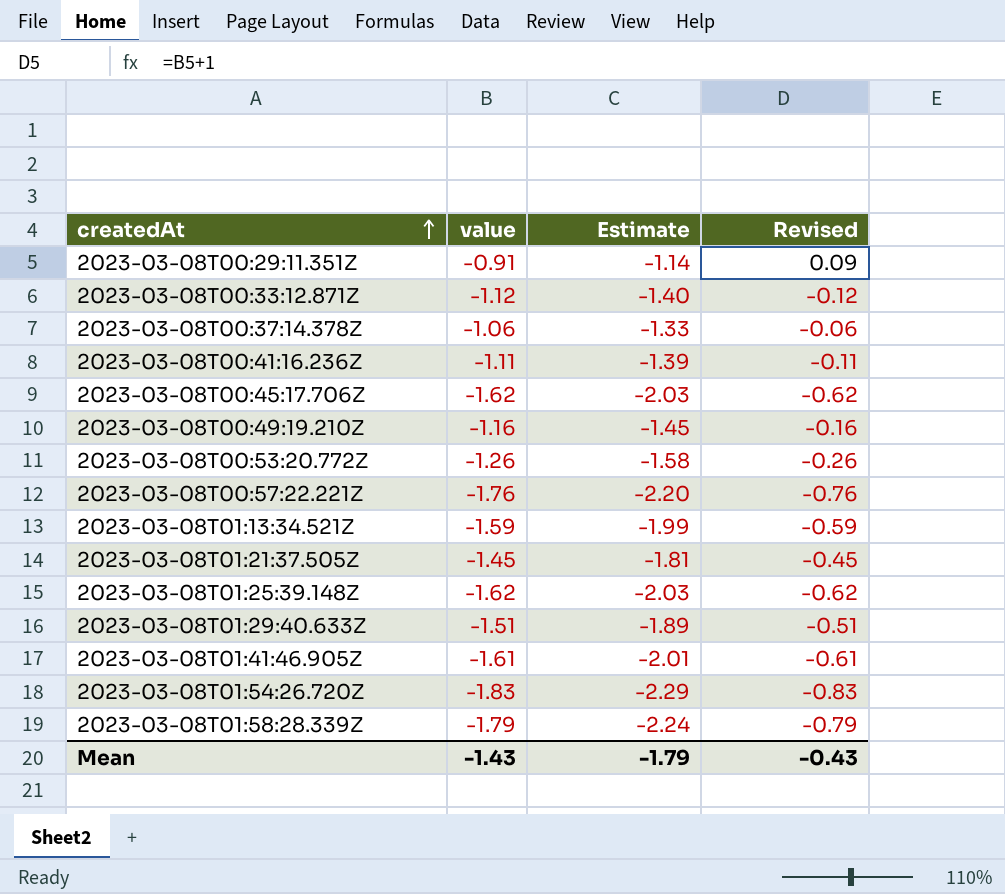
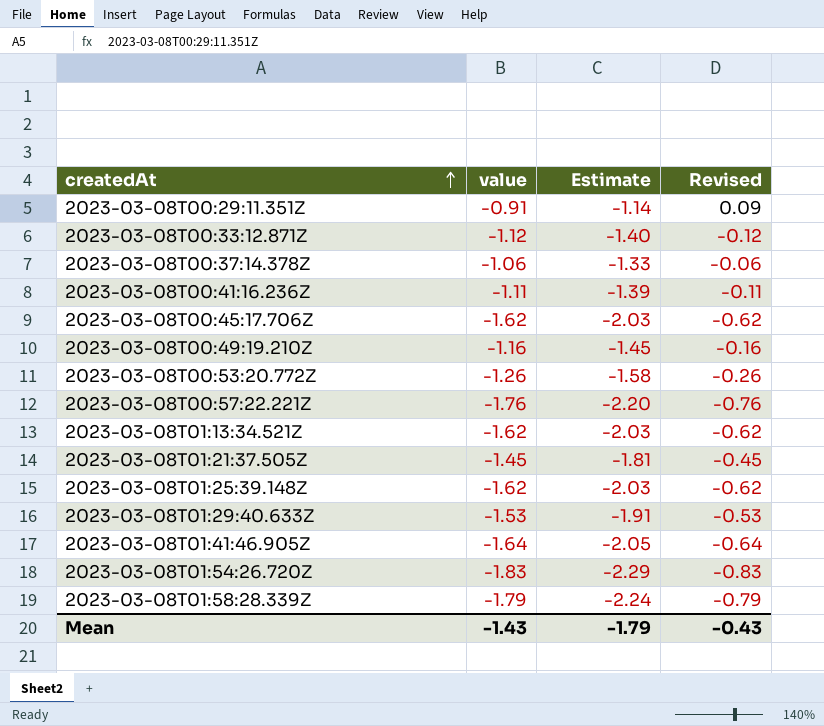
2023-03-08T01:13:34.521Z | value: -1.59 -> -1.62
2023-03-08T01:13:34.521Z | Estimate: -1.99 -> -2.03
2023-03-08T01:13:34.521Z | Revised: -0.59 -> -0.62
2023-03-08T01:29:40.633Z | value: -1.51 -> -1.53
2023-03-08T01:29:40.633Z | Estimate: -1.89 -> -1.91
2023-03-08T01:29:40.633Z | Revised: -0.51 -> -0.53
2023-03-08T01:41:46.905Z | value: -1.61 -> -1.64
2023-03-08T01:41:46.905Z | Estimate: -2.01 -> -2.05
2023-03-08T01:41:46.905Z | Revised: -0.61 -> -0.64

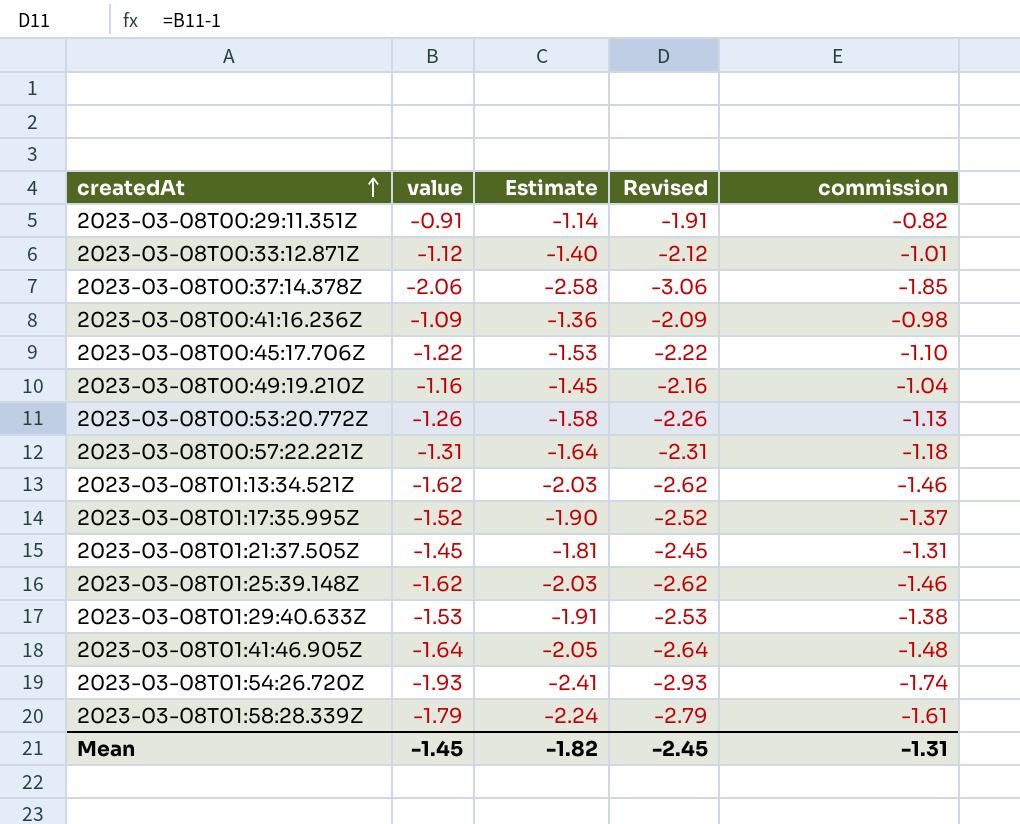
column Revised | formula: [value] + 1 -> [value] - 1
column commission | formula: none -> [value] * 0.9
2023-03-08T00:37:14.378Z | value: -1.06 -> -2.06
2023-03-08T00:37:14.378Z | Estimate: -1.33 -> -2.58
2023-03-08T00:41:16.236Z | value: -1.11 -> -1.09
2023-03-08T00:41:16.236Z | Estimate: -1.39 -> -1.36
2023-03-08T00:45:17.706Z | value: -1.62 -> -1.22
2023-03-08T00:45:17.706Z | Estimate: -2.03 -> -1.53
2023-03-08T00:57:22.221Z | value: -1.76 -> -1.31
2023-03-08T00:57:22.221Z | Estimate: -2.20 -> -1.64
row 2023-03-08T01:17:35.995Z: none -> -1.52 | -1.90 | -2.52 | -1.37
2023-03-08T01:54:26.720Z | value: -1.83 -> -1.93
2023-03-08T01:54:26.720Z | Estimate: -2.29 -> -2.41
Mean | value: -1.43 -> -1.45
Mean | Estimate: -1.79 -> -1.82
Mean | Revised: -0.43 -> -2.45

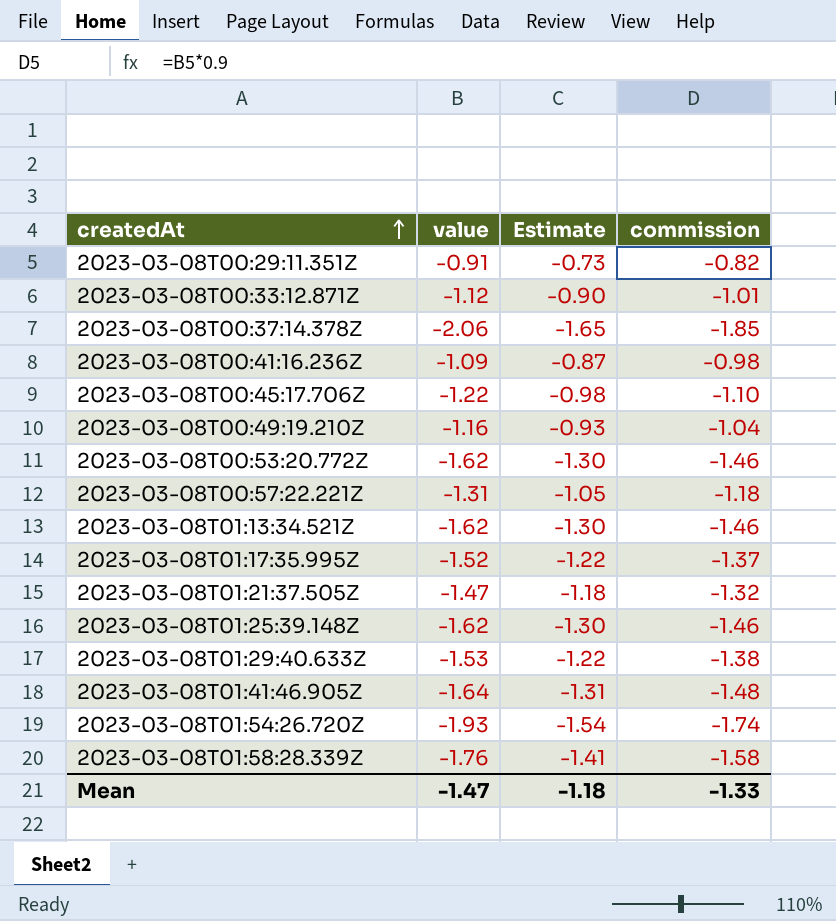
column Revised | formula: [value] - 1 -> none
column Estimate | formula: [value] * 1.25 -> [value] * 0.8
2023-03-08T00:53:20.772Z | value: -1.26 -> -1.62
2023-03-08T00:53:20.772Z | commission: -1.13 -> -1.46
2023-03-08T01:21:37.505Z | value: -1.45 -> -1.47
2023-03-08T01:21:37.505Z | commission: -1.31 -> -1.32
2023-03-08T01:58:28.339Z | value: -1.79 -> -1.76
2023-03-08T01:58:28.339Z | commission: -1.61 -> -1.58
Mean | value: -1.45 -> -1.47
Mean | Estimate: -1.82 -> -1.18
Mean | commission: -1.31 -> -1.33

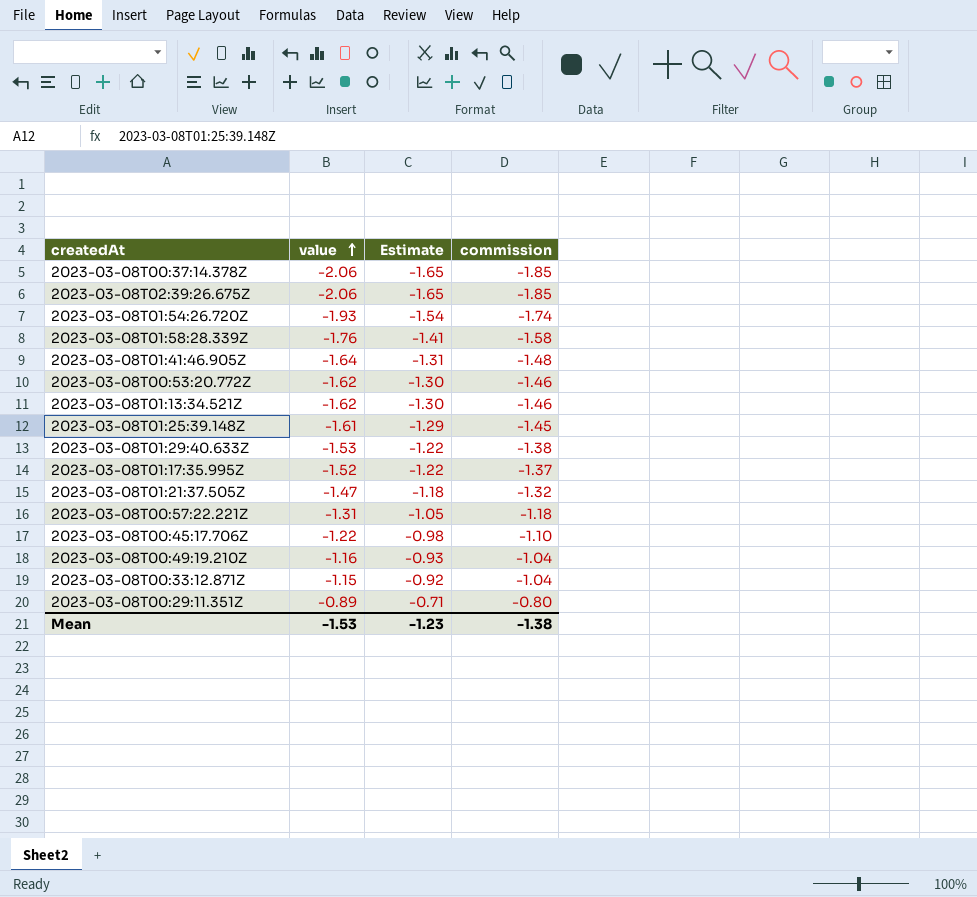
row order: createdAt ascending -> value ascending
row 2023-03-08T00:41:16.236Z: -1.09 | -0.87 | -0.98 -> none
row 2023-03-08T02:39:26.675Z: none -> -2.06 | -1.65 | -1.85
2023-03-08T01:25:39.148Z | value: -1.62 -> -1.61
2023-03-08T01:25:39.148Z | Estimate: -1.30 -> -1.29
2023-03-08T01:25:39.148Z | commission: -1.46 -> -1.45
2023-03-08T00:33:12.871Z | value: -1.12 -> -1.15
2023-03-08T00:33:12.871Z | Estimate: -0.90 -> -0.92
2023-03-08T00:33:12.871Z | commission: -1.01 -> -1.04
2023-03-08T00:29:11.351Z | value: -0.91 -> -0.89
2023-03-08T00:29:11.351Z | Estimate: -0.73 -> -0.71
2023-03-08T00:29:11.351Z | commission: -0.82 -> -0.80
Mean | value: -1.47 -> -1.53
Mean | Estimate: -1.18 -> -1.23
Mean | commission: -1.33 -> -1.38

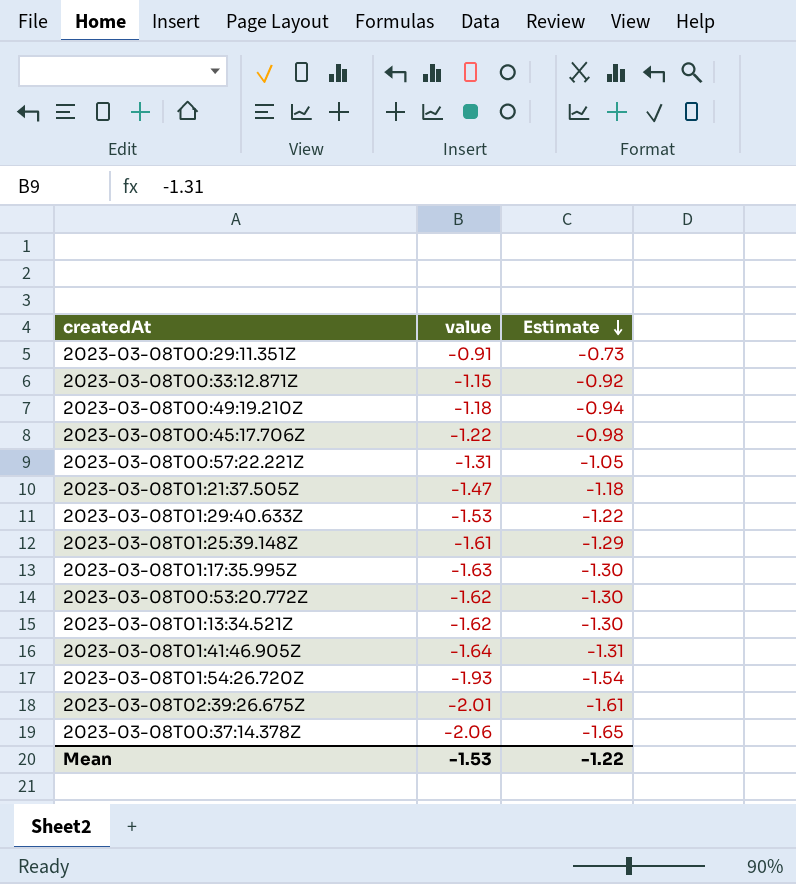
row order: value ascending -> Estimate descending
column commission | formula: [value] * 0.9 -> none
row 2023-03-08T01:58:28.339Z: -1.76 | -1.41 | -1.58 -> none
2023-03-08T00:29:11.351Z | value: -0.89 -> -0.91
2023-03-08T00:29:11.351Z | Estimate: -0.71 -> -0.73
2023-03-08T00:49:19.210Z | value: -1.16 -> -1.18
2023-03-08T00:49:19.210Z | Estimate: -0.93 -> -0.94
2023-03-08T01:17:35.995Z | value: -1.52 -> -1.63
2023-03-08T01:17:35.995Z | Estimate: -1.22 -> -1.30
2023-03-08T02:39:26.675Z | value: -2.06 -> -2.01
2023-03-08T02:39:26.675Z | Estimate: -1.65 -> -1.61
Mean | Estimate: -1.23 -> -1.22

